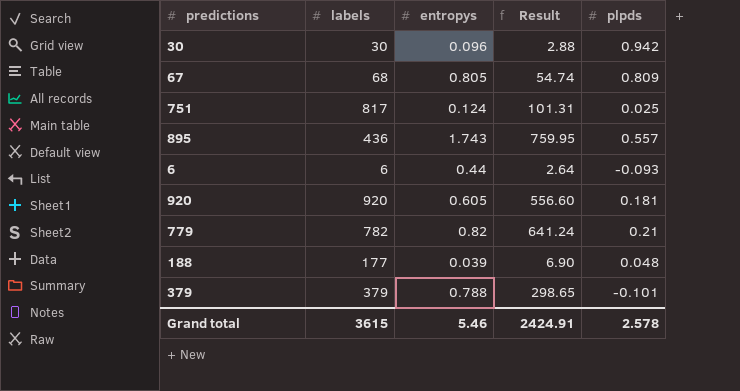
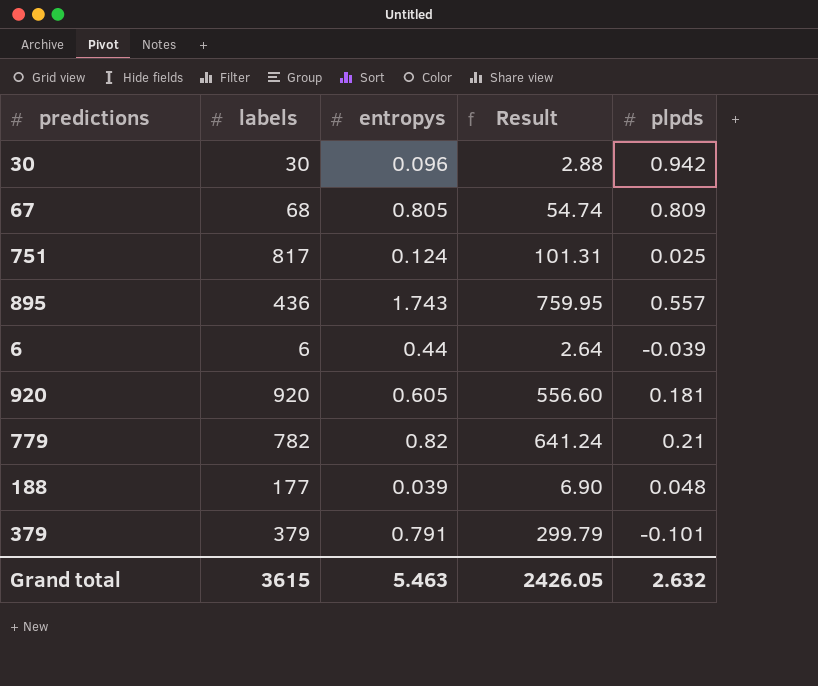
6 | plpds: -0.093 -> -0.039
379 | entropys: 0.788 -> 0.791
379 | Result: 298.65 -> 299.79
Grand total | entropys: 5.46 -> 5.463
Grand total | Result: 2424.91 -> 2426.05
Grand total | plpds: 2.578 -> 2.632

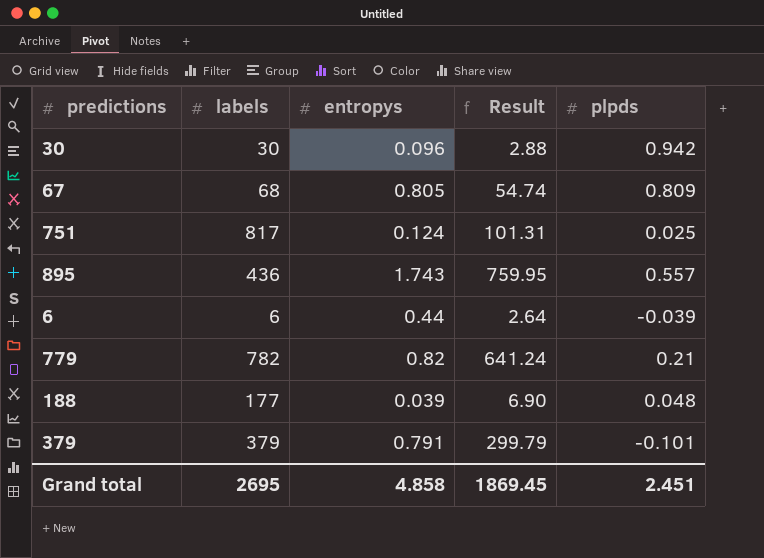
row 920: 920 | 0.605 | 556.60 | 0.181 -> none
Grand total | labels: 3615 -> 2695
Grand total | entropys: 5.463 -> 4.858
Grand total | Result: 2426.05 -> 1869.45
Grand total | plpds: 2.632 -> 2.451

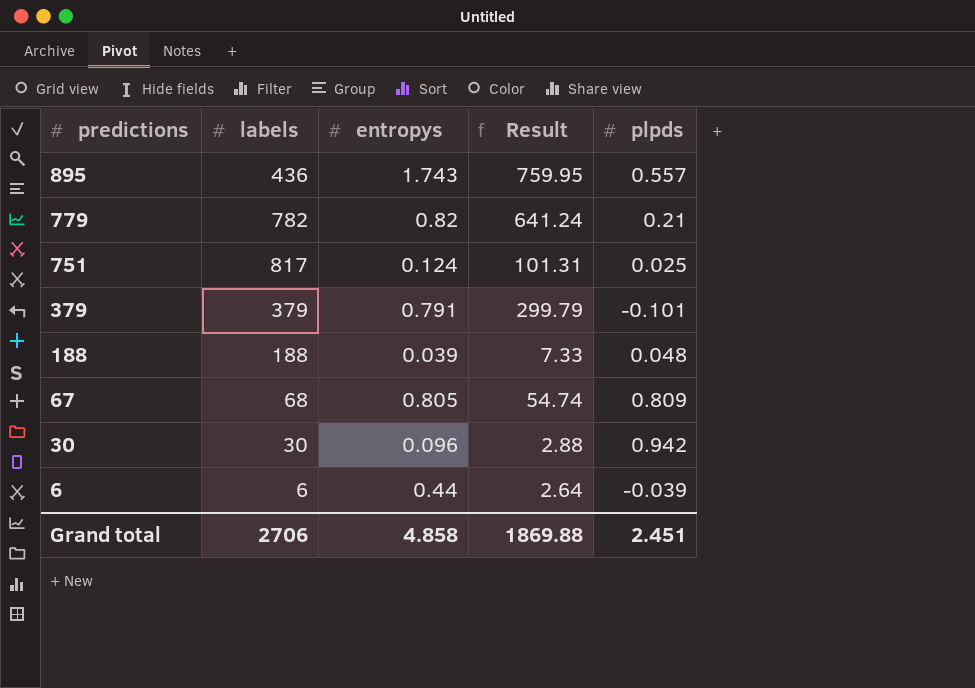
row order: none -> predictions descending
188 | labels: 177 -> 188
188 | Result: 6.90 -> 7.33
Grand total | labels: 2695 -> 2706
Grand total | Result: 1869.45 -> 1869.88

